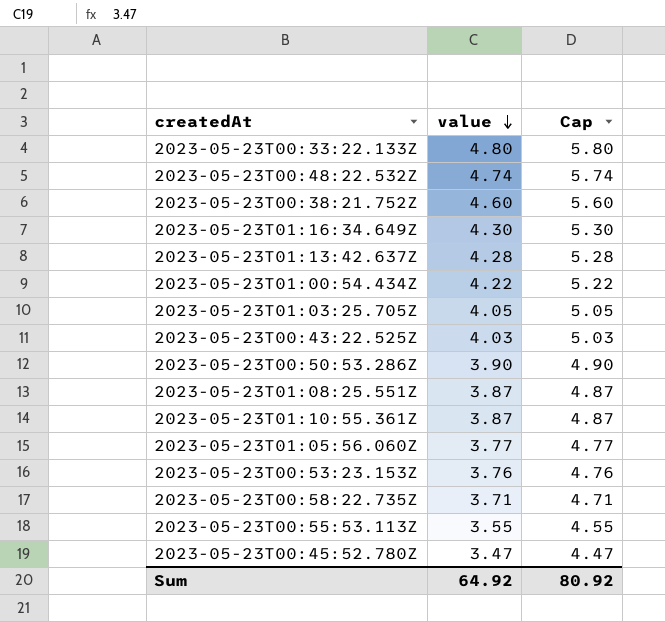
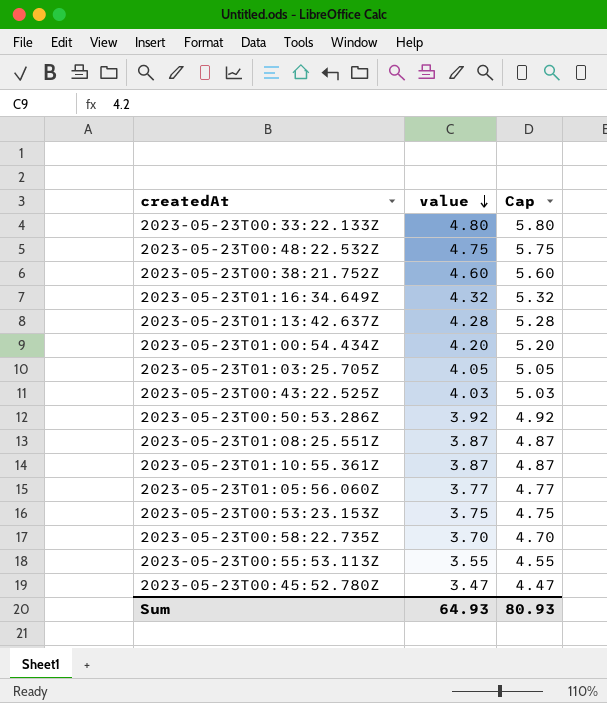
2023-05-23T00:48:22.532Z | value: 4.74 -> 4.75
2023-05-23T00:48:22.532Z | Cap: 5.74 -> 5.75
2023-05-23T01:16:34.649Z | value: 4.30 -> 4.32
2023-05-23T01:16:34.649Z | Cap: 5.30 -> 5.32
2023-05-23T01:00:54.434Z | value: 4.22 -> 4.20
2023-05-23T01:00:54.434Z | Cap: 5.22 -> 5.20
2023-05-23T00:50:53.286Z | value: 3.90 -> 3.92
2023-05-23T00:50:53.286Z | Cap: 4.90 -> 4.92
2023-05-23T00:53:23.153Z | value: 3.76 -> 3.75
2023-05-23T00:53:23.153Z | Cap: 4.76 -> 4.75
2023-05-23T00:58:22.735Z | value: 3.71 -> 3.70
2023-05-23T00:58:22.735Z | Cap: 4.71 -> 4.70
Sum | value: 64.92 -> 64.93
Sum | Cap: 80.92 -> 80.93

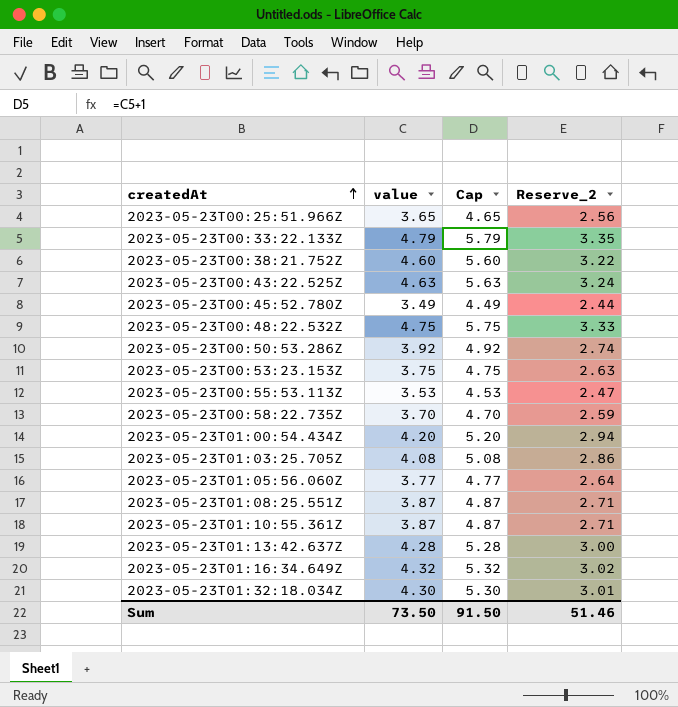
row order: value descending -> createdAt ascending
column Reserve_2 | formula: none -> [value] * 0.7
row 2023-05-23T00:25:51.966Z: none -> 3.65 | 4.65 | 2.56
2023-05-23T00:33:22.133Z | value: 4.80 -> 4.79
2023-05-23T00:33:22.133Z | Cap: 5.80 -> 5.79
2023-05-23T00:43:22.525Z | value: 4.03 -> 4.63
2023-05-23T00:43:22.525Z | Cap: 5.03 -> 5.63
2023-05-23T00:45:52.780Z | value: 3.47 -> 3.49
2023-05-23T00:45:52.780Z | Cap: 4.47 -> 4.49
2023-05-23T00:55:53.113Z | value: 3.55 -> 3.53
2023-05-23T00:55:53.113Z | Cap: 4.55 -> 4.53
2023-05-23T01:03:25.705Z | value: 4.05 -> 4.08
2023-05-23T01:03:25.705Z | Cap: 5.05 -> 5.08
row 2023-05-23T01:32:18.034Z: none -> 4.30 | 5.30 | 3.01
Sum | value: 64.93 -> 73.50
Sum | Cap: 80.93 -> 91.50

